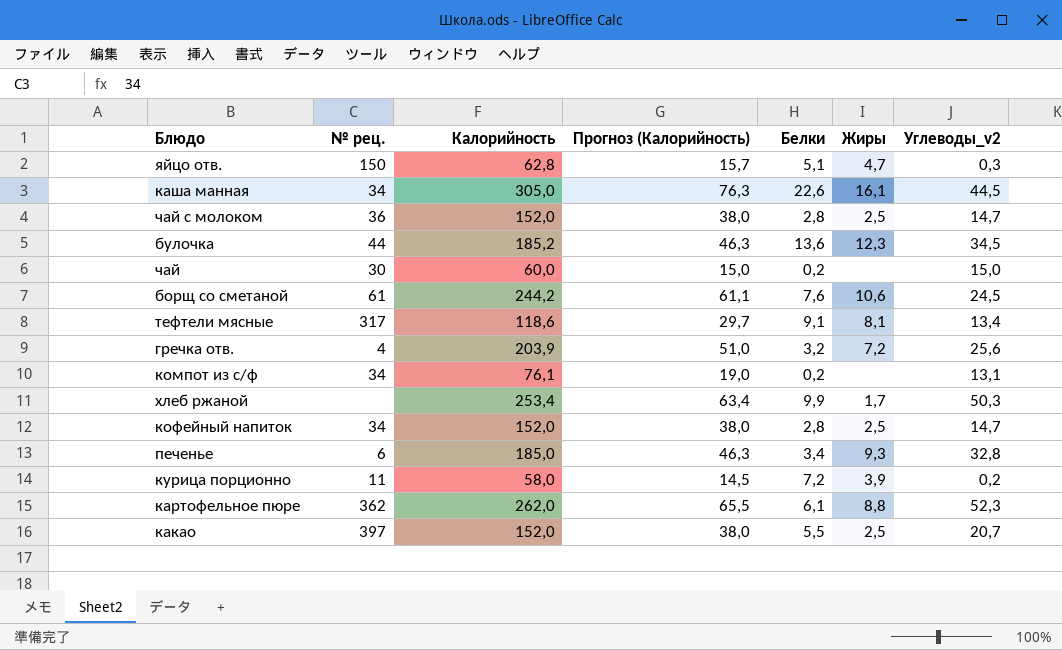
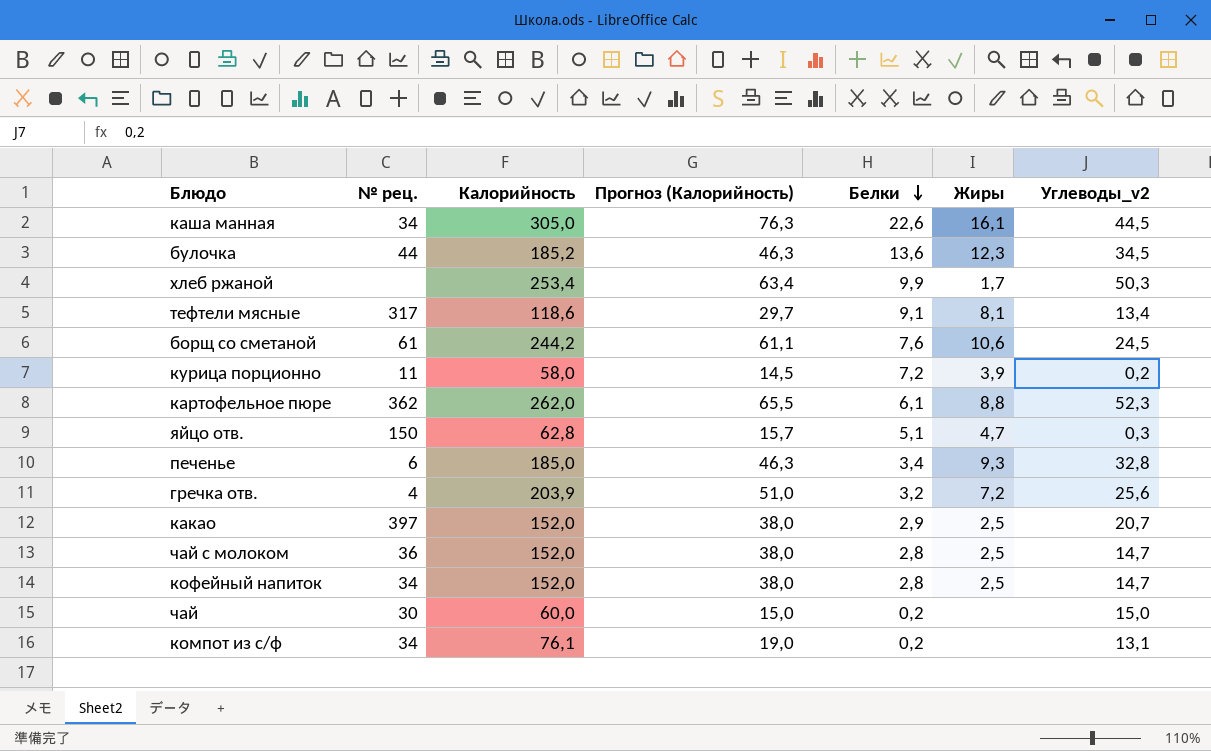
row order: none -> Белки descending
какао | Белки: 5,5 -> 2,9

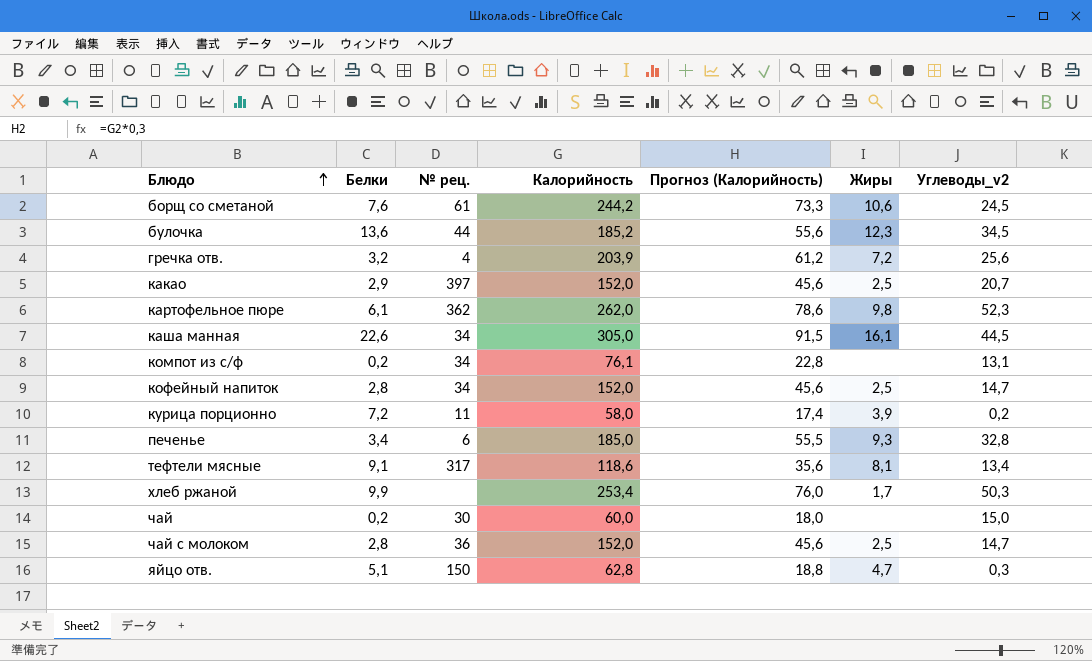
row order: Белки descending -> Блюдо ascending
column Белки | position: 5 -> 2
column Прогноз (Калорийность) | formula: [Калорийность] * 0,25 -> [Калорийность] * 0,3
картофельное пюре | Жиры: 8,8 -> 9,8

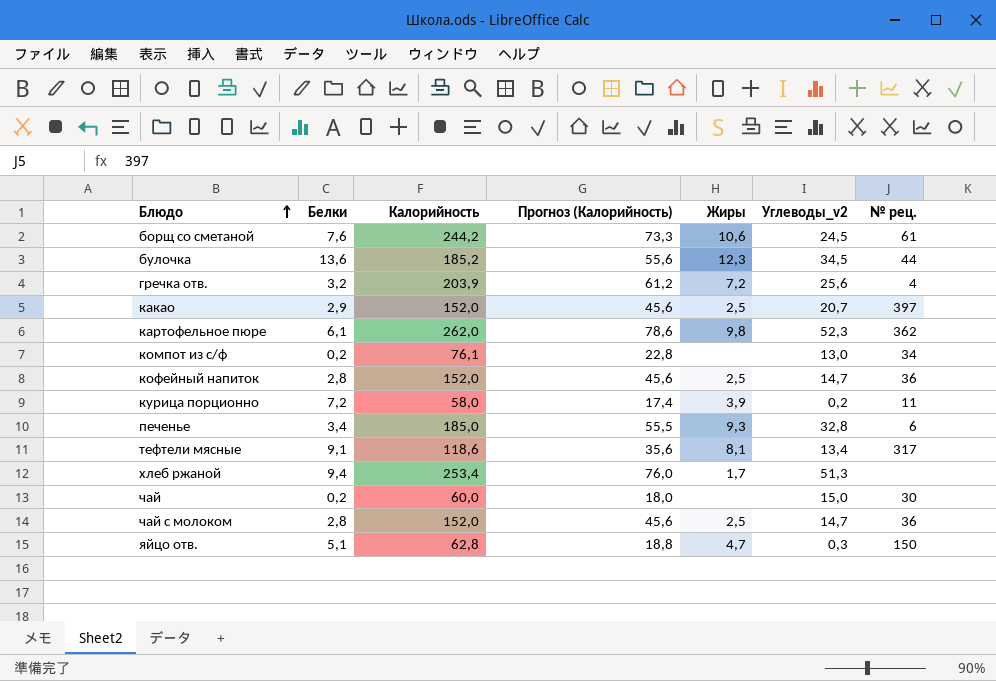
column № рец. | position: 3 -> 7
row каша манная: 22,6 | 34 | 305,0 | 91,5 | 16,1 | 44,5 -> none
компот из с/ф | Углеводы_v2: 13,1 -> 13,0
кофейный напиток | № рец.: 34 -> 36
хлеб ржаной | Белки: 9,9 -> 9,4
хлеб ржаной | Углеводы_v2: 50,3 -> 51,3

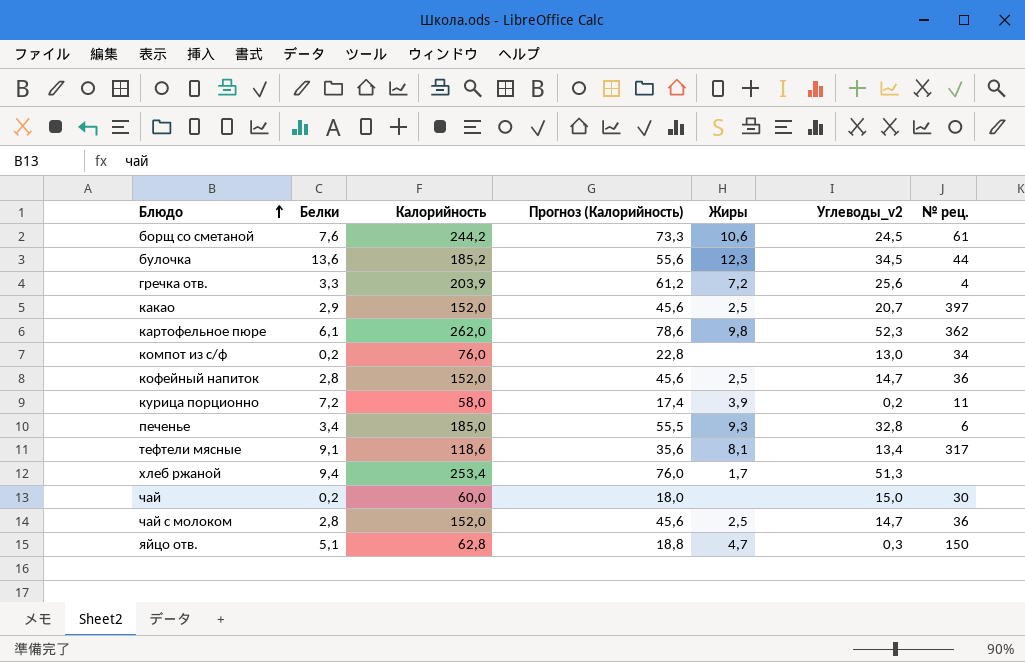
гречка отв. | Белки: 3,2 -> 3,3
компот из с/ф | Калорийность: 76,1 -> 76,0

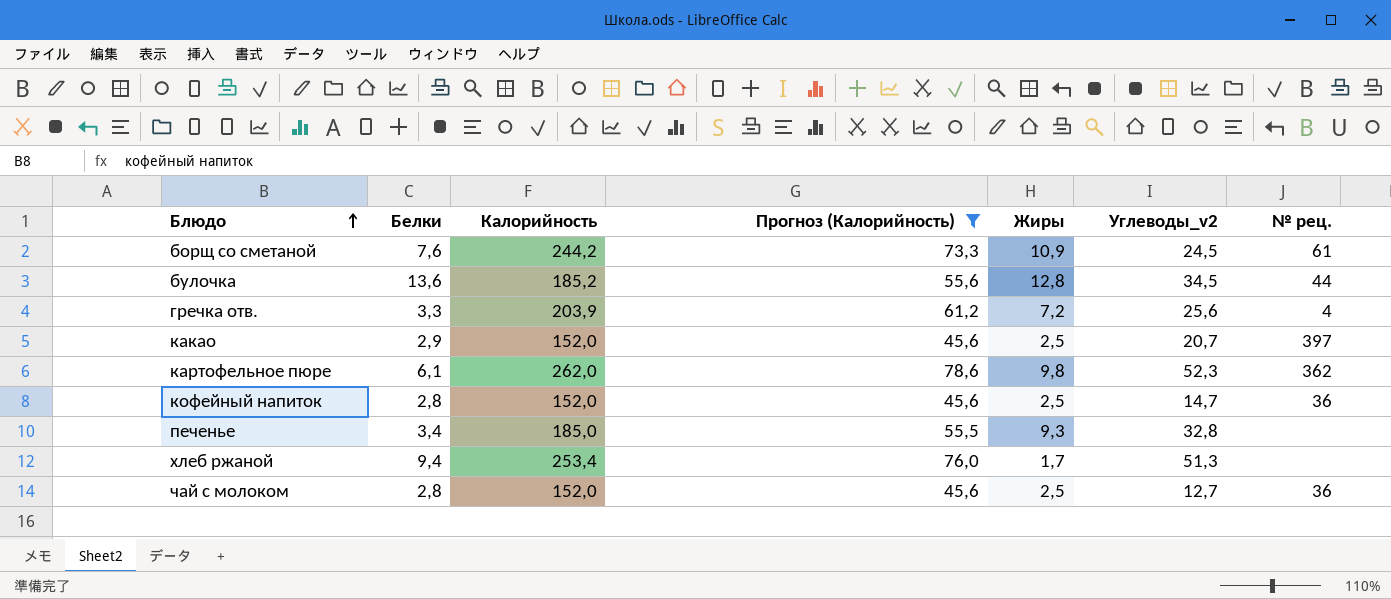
filter: none -> Прогноз (Калорийность) >= 45,6
борщ со сметаной | Жиры: 10,6 -> 10,9
булочка | Жиры: 12,3 -> 12,8
печенье | № рец.: 6 -> none
чай с молоком | Углеводы_v2: 14,7 -> 12,7

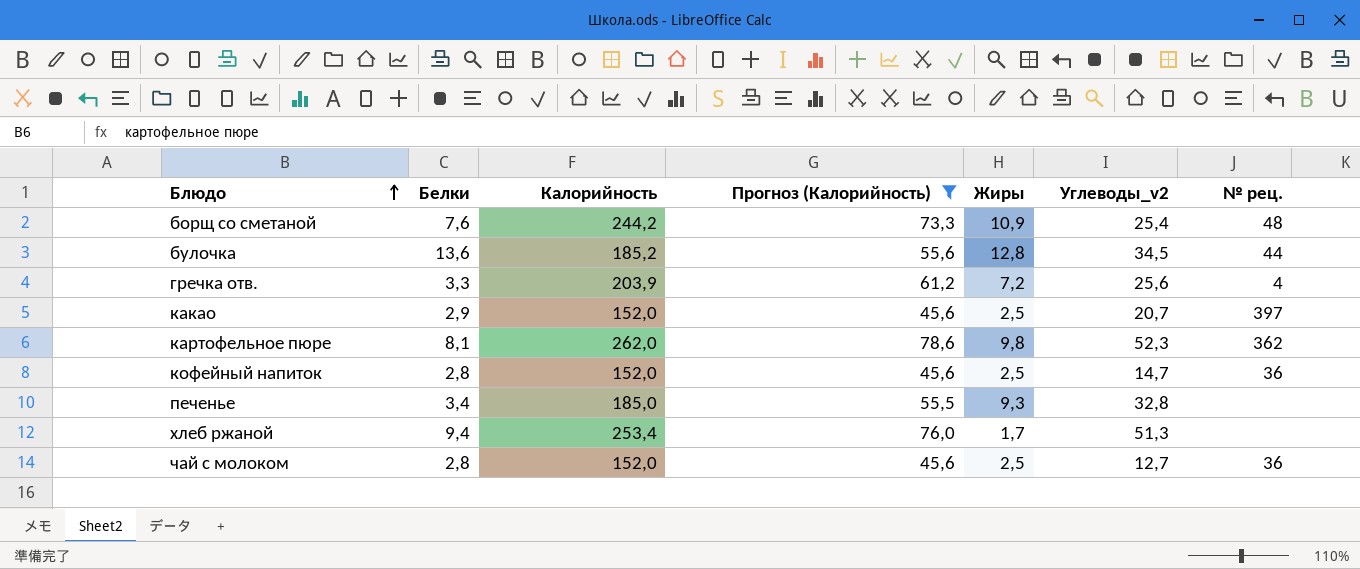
борщ со сметаной | Углеводы_v2: 24,5 -> 25,4
борщ со сметаной | № рец.: 61 -> 48
картофельное пюре | Белки: 6,1 -> 8,1

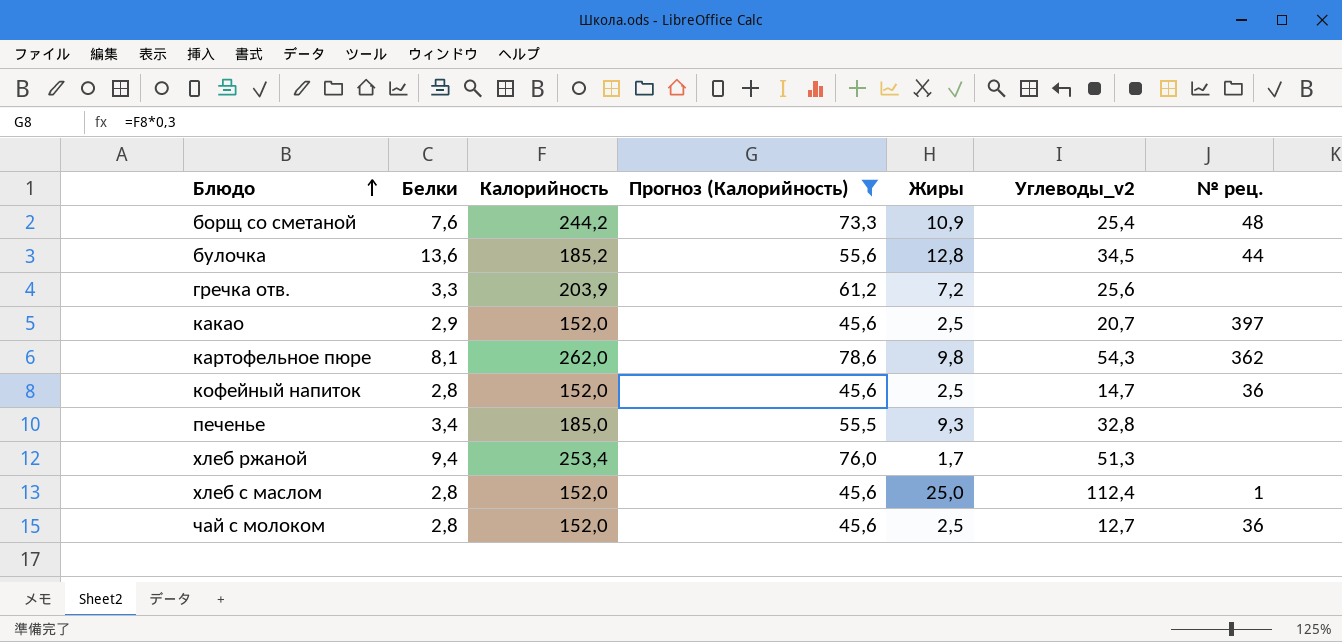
гречка отв. | № рец.: 4 -> none
картофельное пюре | Углеводы_v2: 52,3 -> 54,3
row хлеб с маслом: none -> 2,8 | 152,0 | 45,6 | 25,0 | 112,4 | 1

